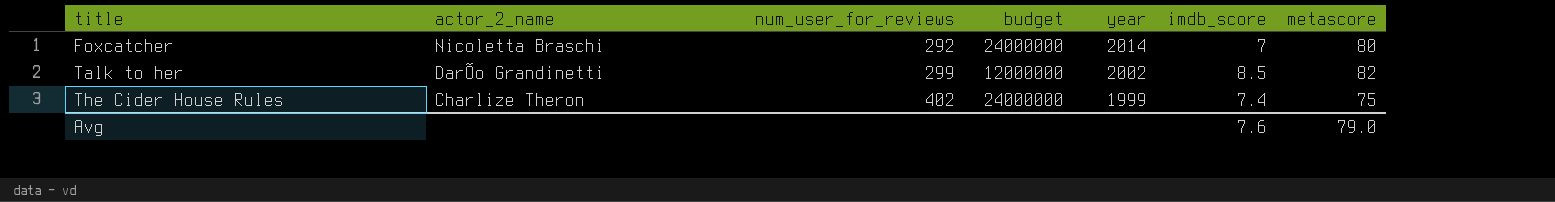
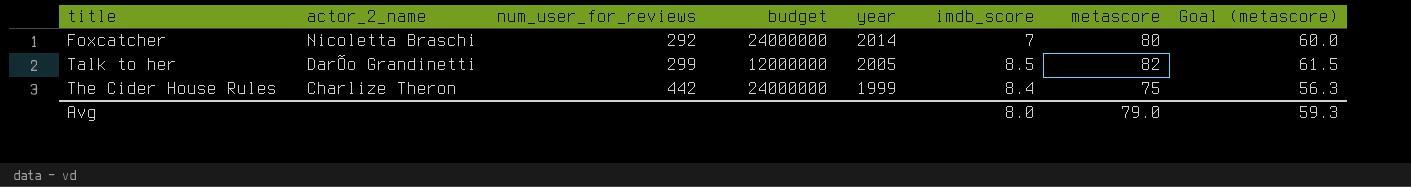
column Goal (metascore) | formula: none -> [metascore] * 0.75
Talk to her | year: 2002 -> 2005
The Cider House Rules | num_user_for_reviews: 402 -> 442
The Cider House Rules | imdb_score: 7.4 -> 8.4
Avg | imdb_score: 7.6 -> 8.0

